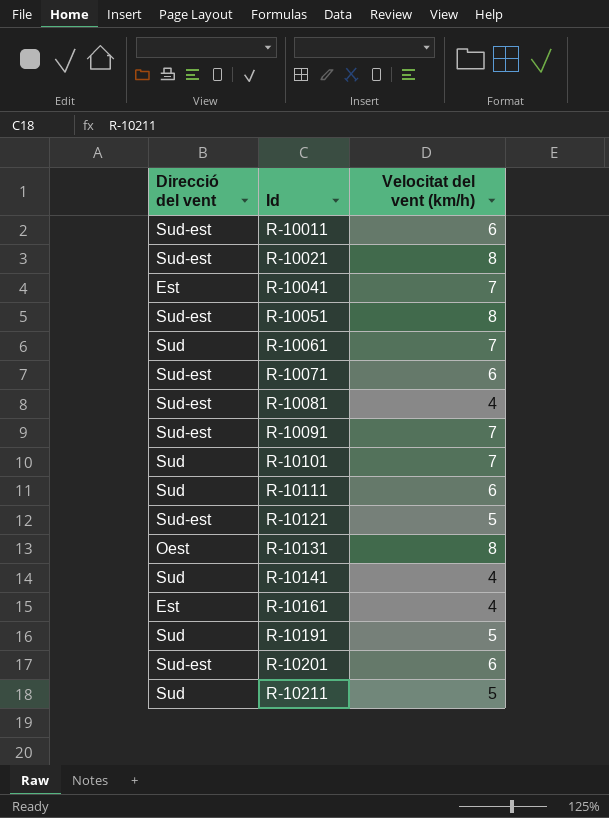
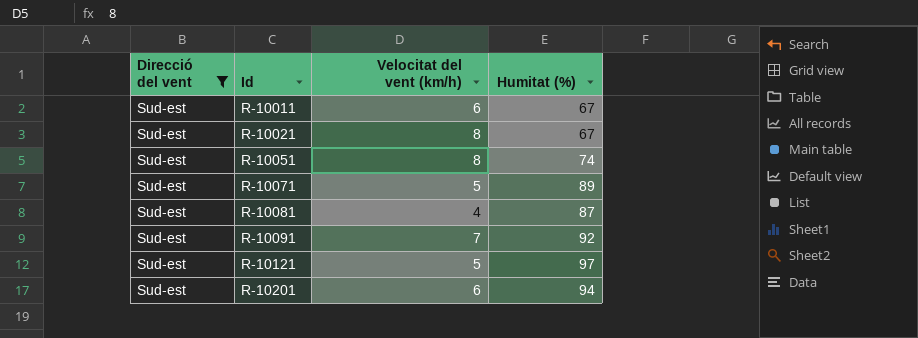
filter: none -> Direcció del vent = Sud-est
column Humitat (%) | position: none -> 4
R-10071 | Velocitat del vent (km/h): 6 -> 5

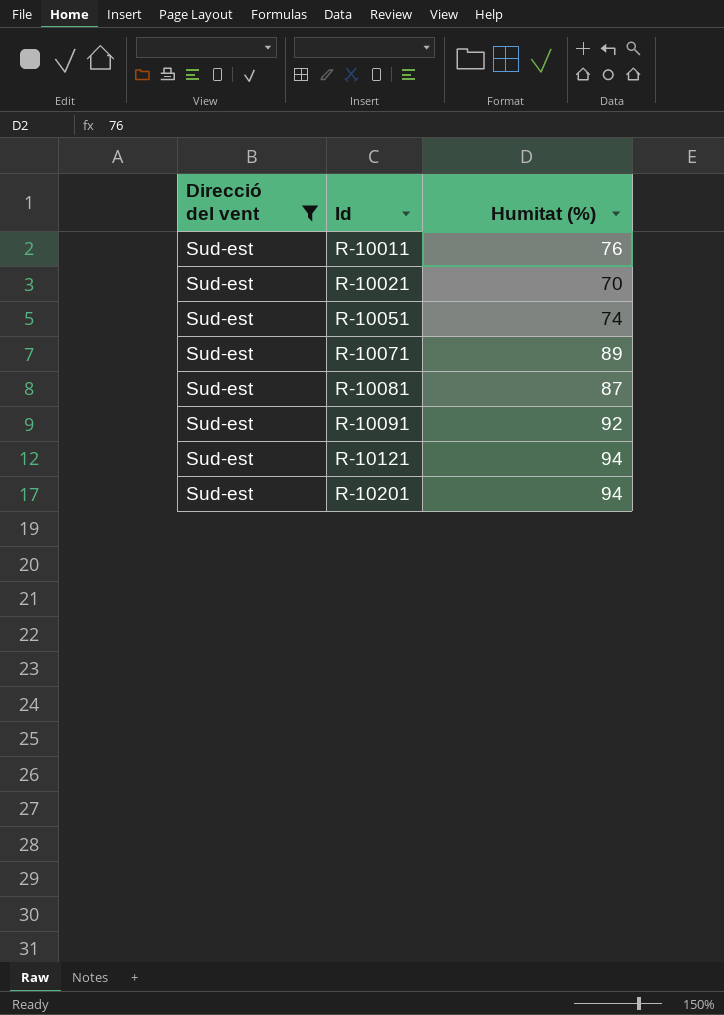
column Velocitat del vent (km/h) | position: 3 -> none
R-10011 | Humitat (%): 67 -> 76
R-10021 | Humitat (%): 67 -> 70
R-10121 | Humitat (%): 97 -> 94

